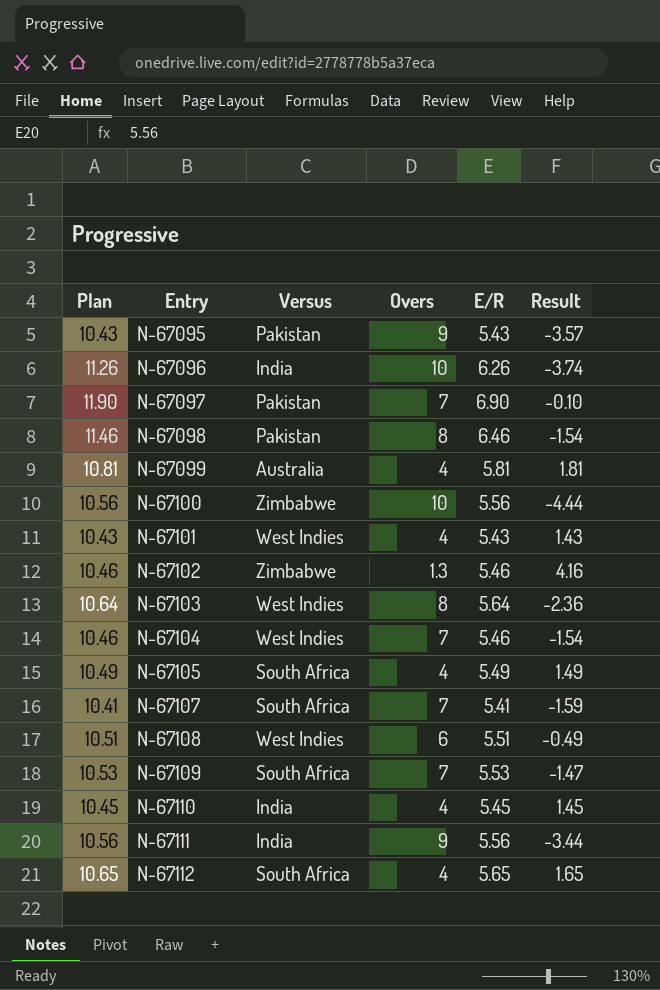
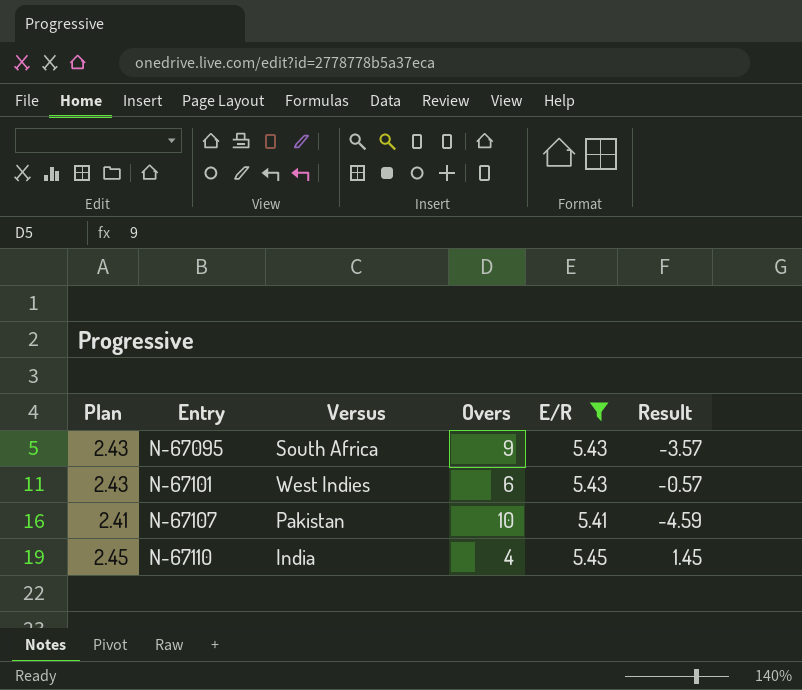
filter: none -> E/R <= 5.45
column Plan | formula: [E/R] + 5 -> [E/R] - 3
N-67095 | Versus: Pakistan -> South Africa
N-67101 | Overs: 4 -> 6
N-67101 | Result: 1.43 -> -0.57
N-67107 | Versus: South Africa -> Pakistan
N-67107 | Overs: 7 -> 10
N-67107 | Result: -1.59 -> -4.59

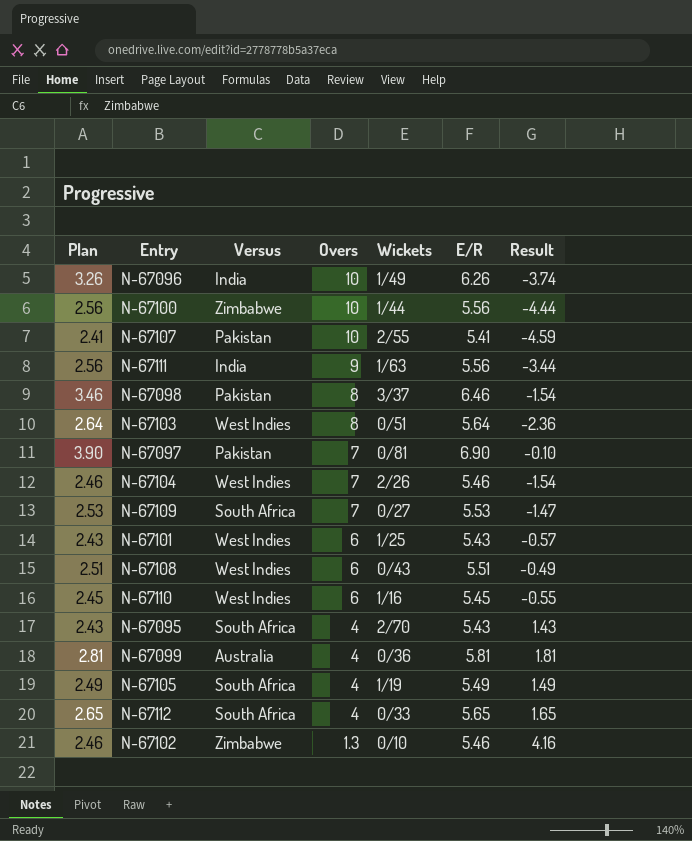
filter: E/R <= 5.45 -> none
row order: Entry ascending -> Overs descending
column Wickets | position: none -> 5
N-67110 | Versus: India -> West Indies
N-67110 | Overs: 4 -> 6
N-67110 | Result: 1.45 -> -0.55
N-67095 | Overs: 9 -> 4
N-67095 | Result: -3.57 -> 1.43

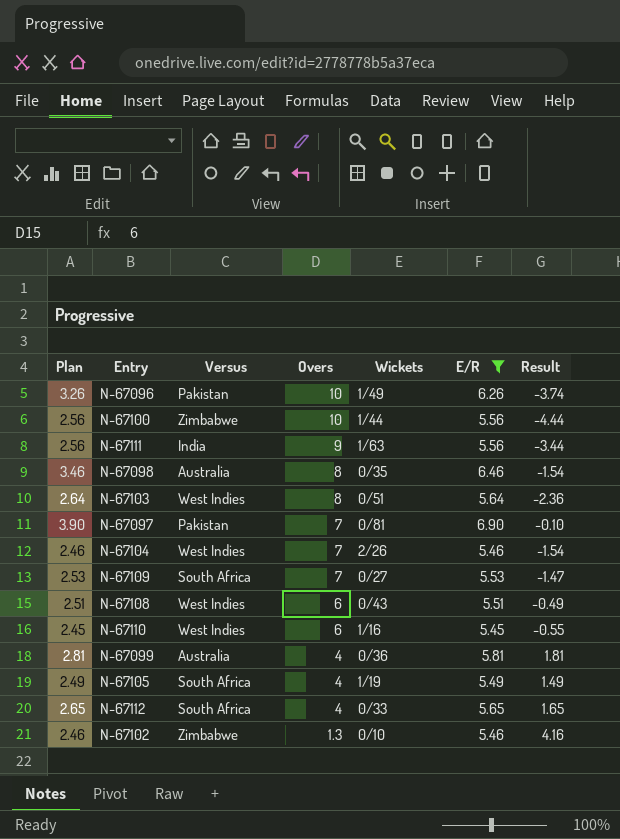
filter: none -> E/R >= 5.45
N-67096 | Versus: India -> Pakistan
N-67098 | Versus: Pakistan -> Australia
N-67098 | Wickets: 3/37 -> 0/35

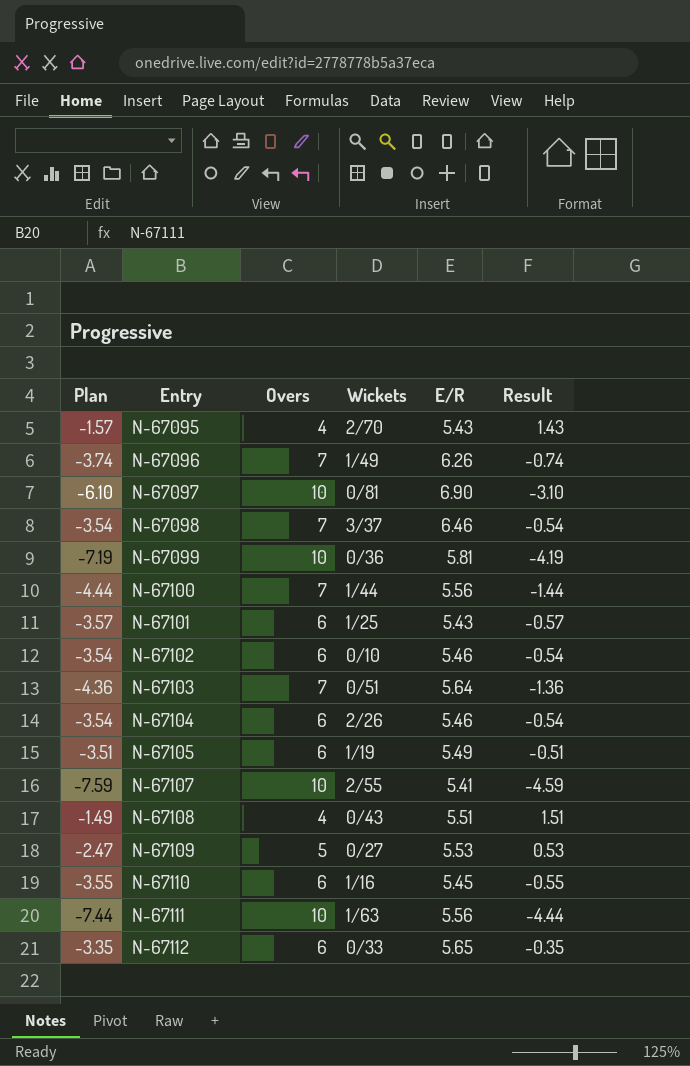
filter: E/R >= 5.45 -> none
row order: Overs descending -> Entry ascending
column Versus | position: 3 -> none
column Plan | formula: [E/R] - 3 -> [Result] - 3
N-67096 | Overs: 10 -> 7
N-67096 | Result: -3.74 -> -0.74
N-67097 | Overs: 7 -> 10
N-67097 | Result: -0.10 -> -3.10
N-67098 | Overs: 8 -> 7
N-67098 | Wickets: 0/35 -> 3/37
N-67098 | Result: -1.54 -> -0.54
N-67099 | Overs: 4 -> 10
N-67099 | Result: 1.81 -> -4.19
N-67100 | Overs: 10 -> 7
N-67100 | Result: -4.44 -> -1.44
N-67102 | Overs: 1.3 -> 6
N-67102 | Result: 4.16 -> -0.54
N-67103 | Overs: 8 -> 7
N-67103 | Result: -2.36 -> -1.36
N-67104 | Overs: 7 -> 6
N-67104 | Result: -1.54 -> -0.54
N-67105 | Overs: 4 -> 6
N-67105 | Result: 1.49 -> -0.51
N-67108 | Overs: 6 -> 4
N-67108 | Result: -0.49 -> 1.51
N-67109 | Overs: 7 -> 5
N-67109 | Result: -1.47 -> 0.53
N-67111 | Overs: 9 -> 10
N-67111 | Result: -3.44 -> -4.44
N-67112 | Overs: 4 -> 6
N-67112 | Result: 1.65 -> -0.35

